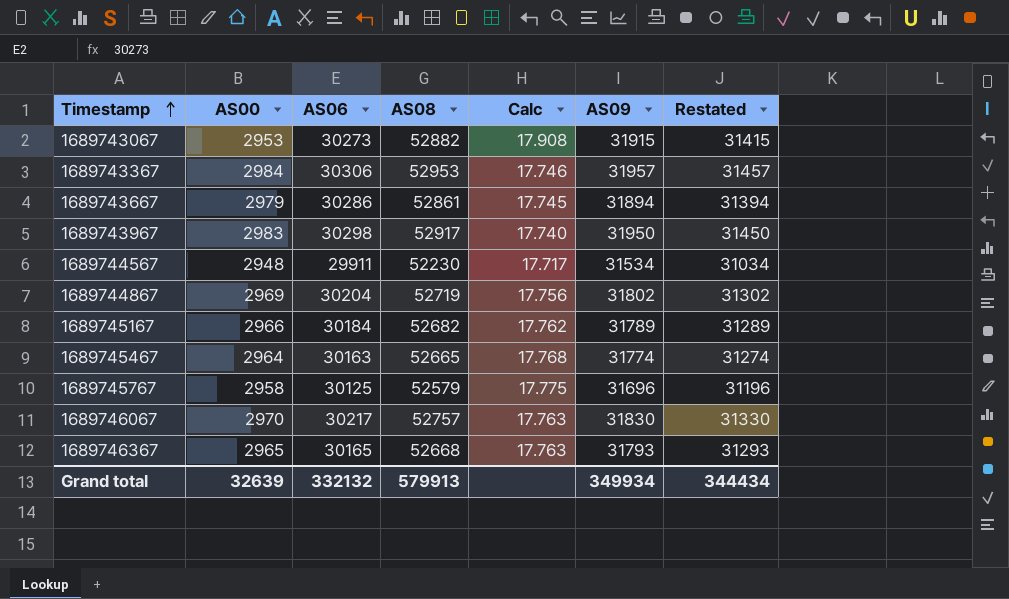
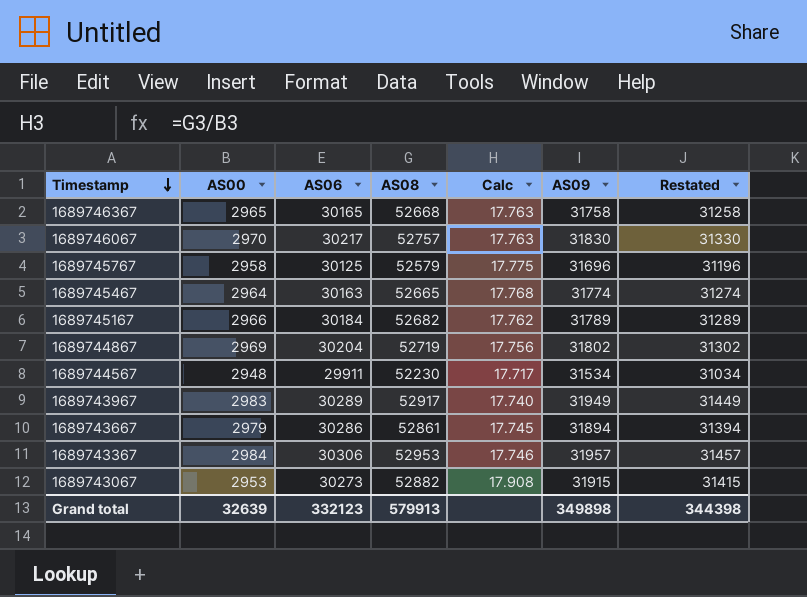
row order: Timestamp ascending -> Timestamp descending
1689746367 | AS09: 31793 -> 31758
1689746367 | Restated: 31293 -> 31258
1689743967 | AS06: 30298 -> 30289
1689743967 | AS09: 31950 -> 31949
1689743967 | Restated: 31450 -> 31449
Grand total | AS06: 332132 -> 332123
Grand total | AS09: 349934 -> 349898
Grand total | Restated: 344434 -> 344398

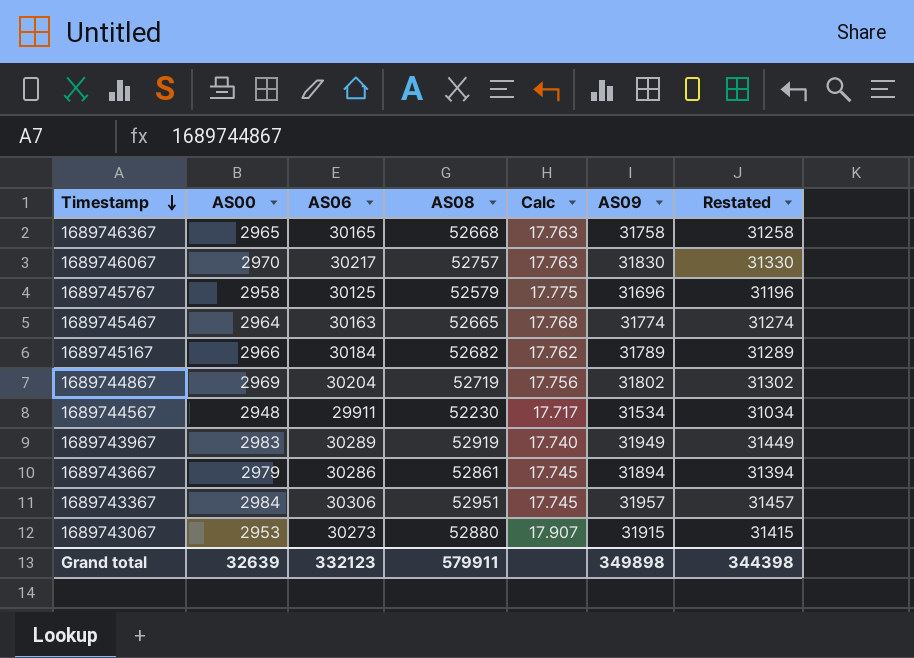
1689743967 | AS08: 52917 -> 52919
1689743367 | AS08: 52953 -> 52951
1689743367 | Calc: 17.746 -> 17.745
1689743067 | AS08: 52882 -> 52880
1689743067 | Calc: 17.908 -> 17.907
Grand total | AS08: 579913 -> 579911

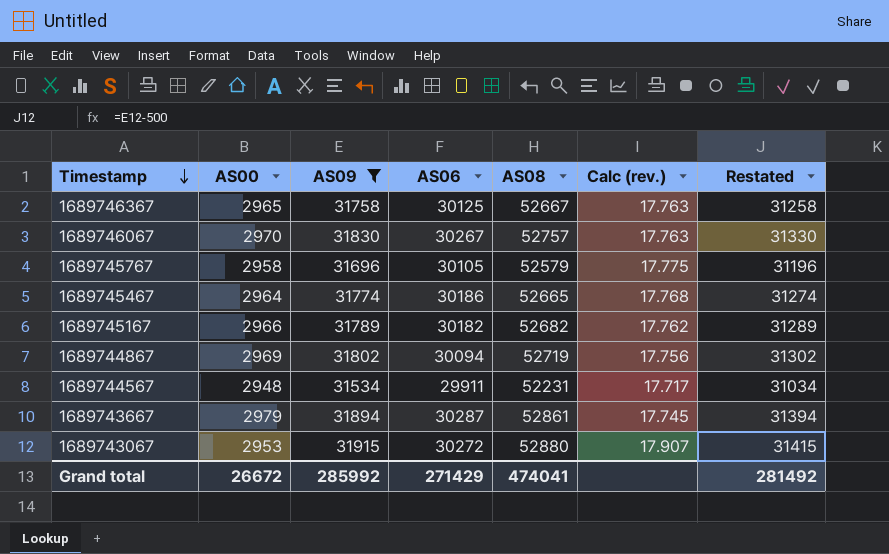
filter: none -> AS09 <= 31915
column AS09 | position: 6 -> 3
column name: Calc -> Calc (rev.)
1689746367 | AS06: 30165 -> 30125
1689746367 | AS08: 52668 -> 52667
1689746067 | AS06: 30217 -> 30267
1689745767 | AS06: 30125 -> 30105
1689745467 | AS06: 30163 -> 30186
1689745167 | AS06: 30184 -> 30182
1689744867 | AS06: 30204 -> 30094
1689744567 | AS08: 52230 -> 52231
1689743667 | AS06: 30286 -> 30287
1689743067 | AS06: 30273 -> 30272
Grand total | AS00: 32639 -> 26672
Grand total | AS09: 349898 -> 285992
Grand total | AS06: 332123 -> 271429
Grand total | AS08: 579911 -> 474041
Grand total | Restated: 344398 -> 281492

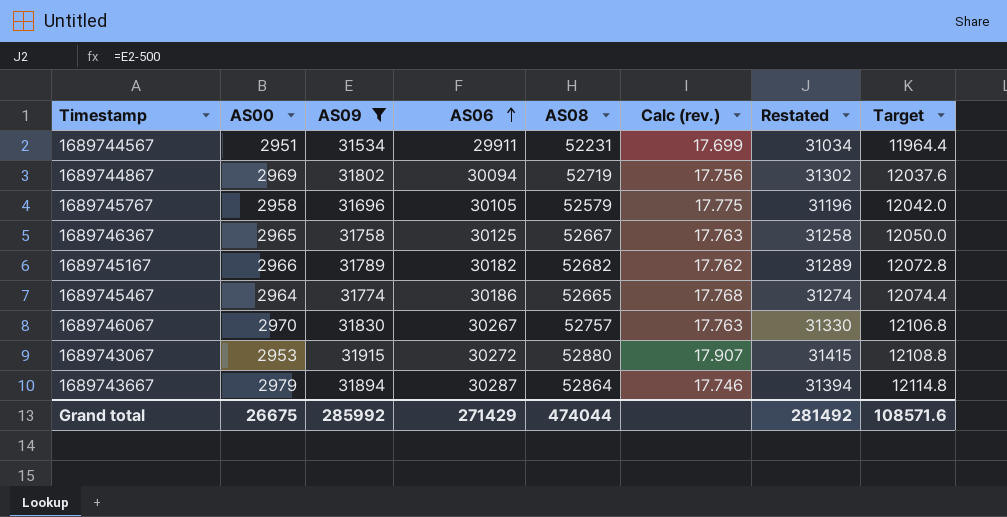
row order: Timestamp descending -> AS06 ascending
column Target | formula: none -> [AS06] * 0.4
1689744567 | AS00: 2948 -> 2951
1689744567 | Calc (rev.): 17.717 -> 17.699
1689743667 | AS08: 52861 -> 52864
1689743667 | Calc (rev.): 17.745 -> 17.746
Grand total | AS00: 26672 -> 26675
Grand total | AS08: 474041 -> 474044

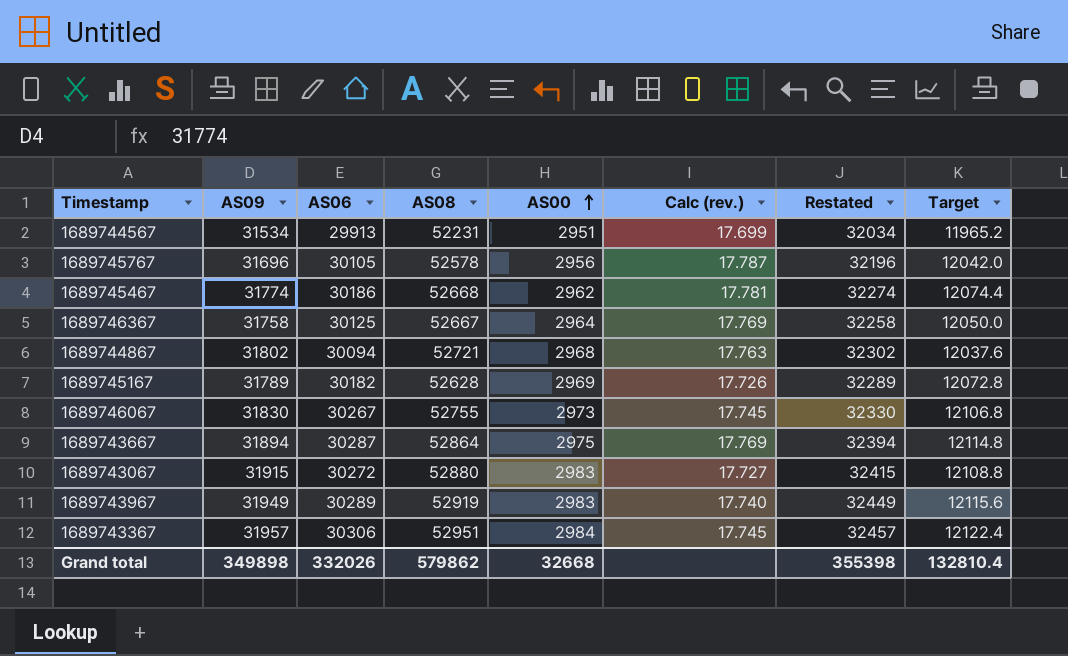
filter: AS09 <= 31915 -> none
row order: AS06 ascending -> AS00 ascending
column AS00 | position: 2 -> 5
column Restated | formula: [AS09] - 500 -> [AS09] + 500
1689744567 | AS06: 29911 -> 29913
1689744567 | Target: 11964.4 -> 11965.2
1689745767 | AS08: 52579 -> 52578
1689745767 | AS00: 2958 -> 2956
1689745767 | Calc (rev.): 17.775 -> 17.787
1689745467 | AS08: 52665 -> 52668
1689745467 | AS00: 2964 -> 2962
1689745467 | Calc (rev.): 17.768 -> 17.781
1689746367 | AS00: 2965 -> 2964
1689746367 | Calc (rev.): 17.763 -> 17.769
1689744867 | AS08: 52719 -> 52721
1689744867 | AS00: 2969 -> 2968
1689744867 | Calc (rev.): 17.756 -> 17.763
1689745167 | AS08: 52682 -> 52628
1689745167 | AS00: 2966 -> 2969
1689745167 | Calc (rev.): 17.762 -> 17.726
1689746067 | AS08: 52757 -> 52755
1689746067 | AS00: 2970 -> 2973
1689746067 | Calc (rev.): 17.763 -> 17.745
1689743667 | AS00: 2979 -> 2975
1689743667 | Calc (rev.): 17.746 -> 17.769
1689743067 | AS00: 2953 -> 2983
1689743067 | Calc (rev.): 17.907 -> 17.727
Grand total | AS09: 285992 -> 349898
Grand total | AS06: 271429 -> 332026
Grand total | AS08: 474044 -> 579862
Grand total | AS00: 26675 -> 32668
Grand total | Restated: 281492 -> 355398
Grand total | Target: 108571.6 -> 132810.4

